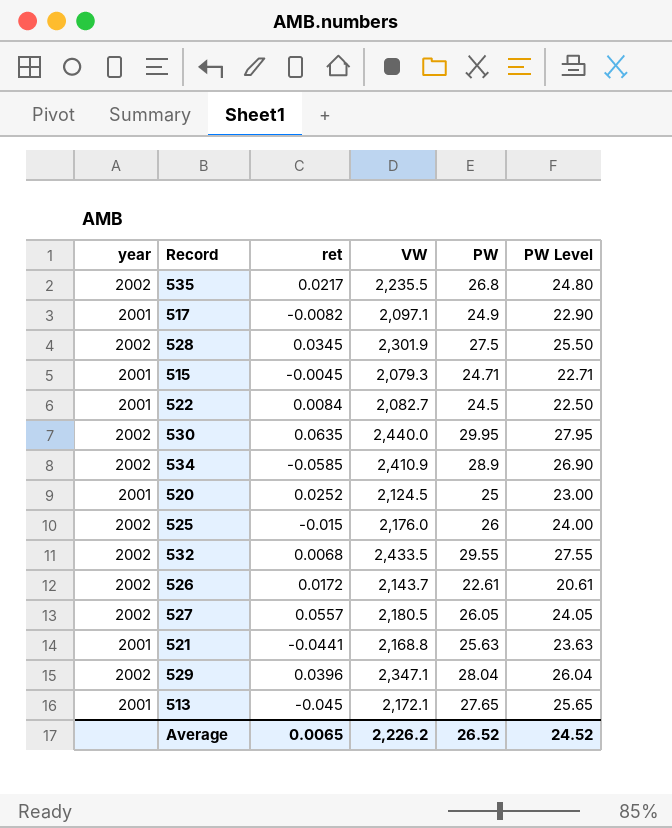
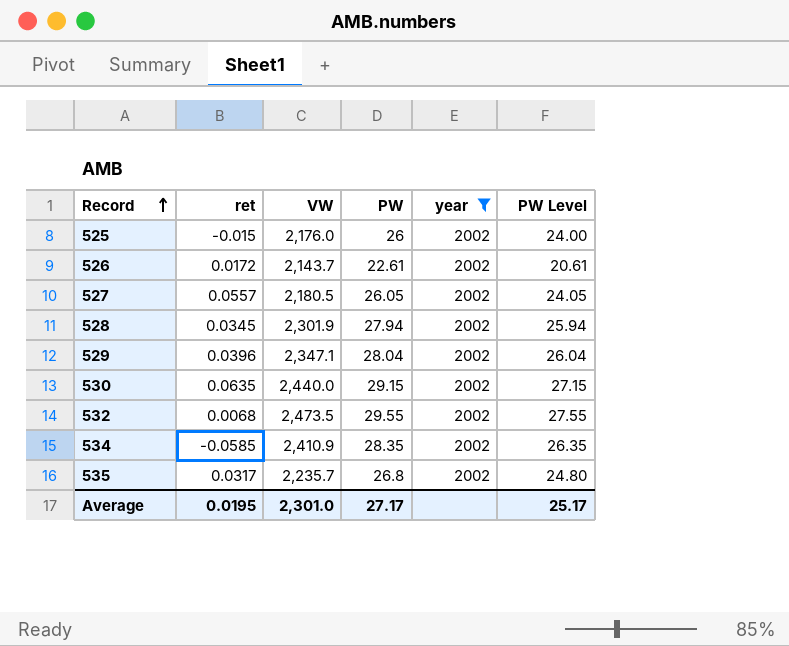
filter: none -> year = 2002
row order: none -> Record ascending
column year | position: 1 -> 5
528 | PW: 27.5 -> 27.94
528 | PW Level: 25.50 -> 25.94
530 | PW: 29.95 -> 29.15
530 | PW Level: 27.95 -> 27.15
532 | VW: 2,433.5 -> 2,473.5
534 | PW: 28.9 -> 28.35
534 | PW Level: 26.90 -> 26.35
535 | ret: 0.0217 -> 0.0317
535 | VW: 2,235.5 -> 2,235.7
Average | ret: 0.0065 -> 0.0195
Average | VW: 2,226.2 -> 2,301.0
Average | PW: 26.52 -> 27.17
Average | PW Level: 24.52 -> 25.17

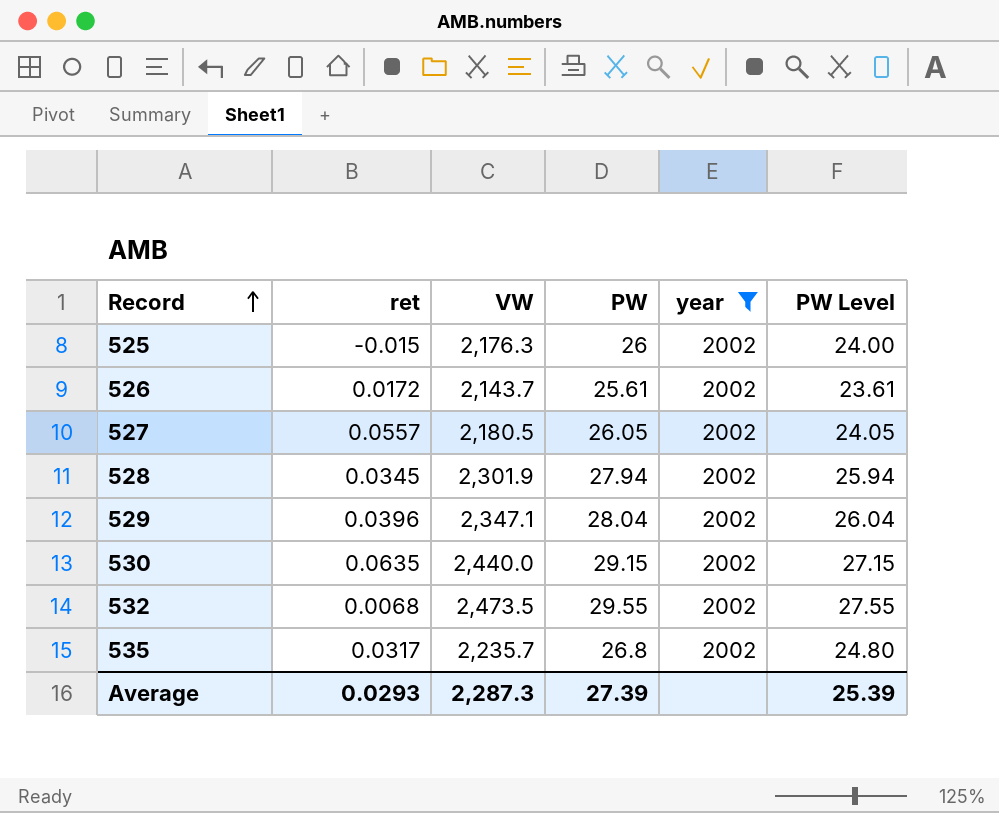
row 534: -0.0585 | 2,410.9 | 28.35 | 2002 | 26.35 -> none
525 | VW: 2,176.0 -> 2,176.3
526 | PW: 22.61 -> 25.61
526 | PW Level: 20.61 -> 23.61
Average | ret: 0.0195 -> 0.0293
Average | VW: 2,301.0 -> 2,287.3
Average | PW: 27.17 -> 27.39
Average | PW Level: 25.17 -> 25.39

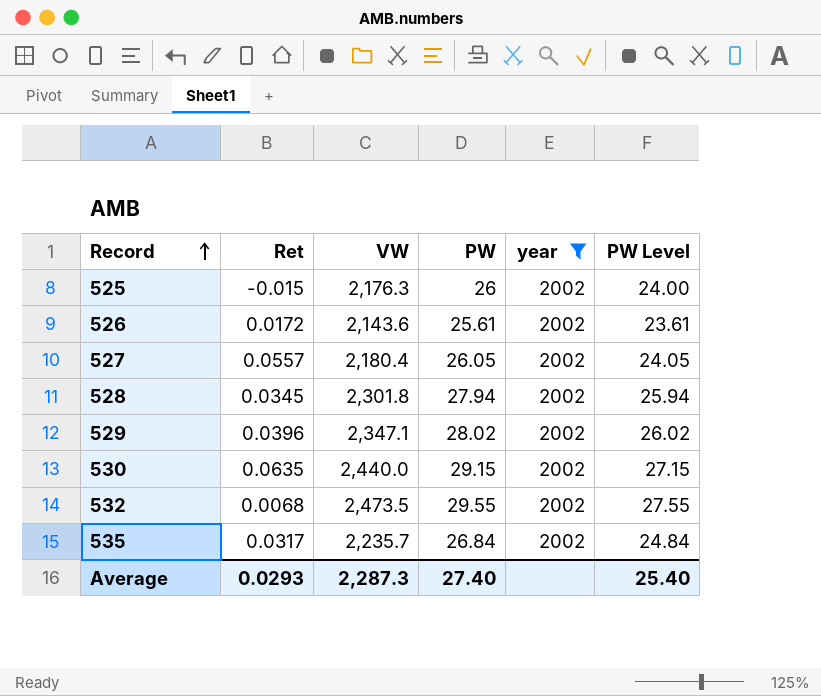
column name: ret -> Ret
526 | VW: 2,143.7 -> 2,143.6
527 | VW: 2,180.5 -> 2,180.4
528 | VW: 2,301.9 -> 2,301.8
529 | PW: 28.04 -> 28.02
529 | PW Level: 26.04 -> 26.02
535 | PW: 26.8 -> 26.84
535 | PW Level: 24.80 -> 24.84
Average | PW: 27.39 -> 27.40
Average | PW Level: 25.39 -> 25.40

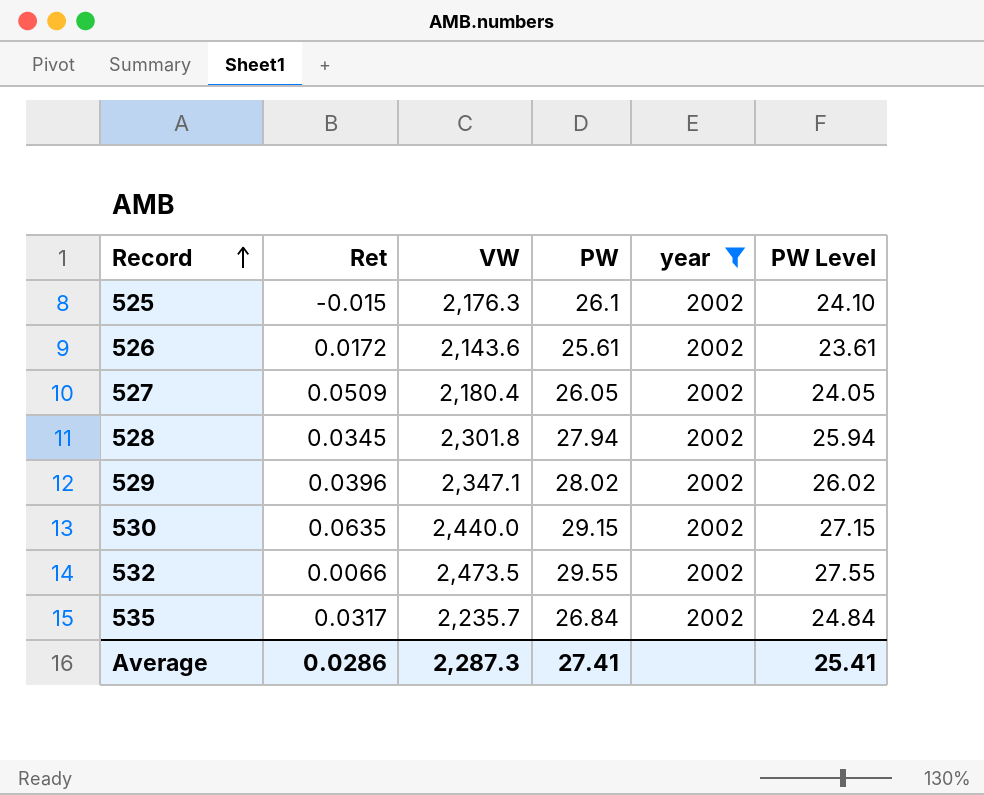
525 | PW: 26 -> 26.1
525 | PW Level: 24.00 -> 24.10
527 | Ret: 0.0557 -> 0.0509
532 | Ret: 0.0068 -> 0.0066
Average | Ret: 0.0293 -> 0.0286
Average | PW: 27.40 -> 27.41
Average | PW Level: 25.40 -> 25.41

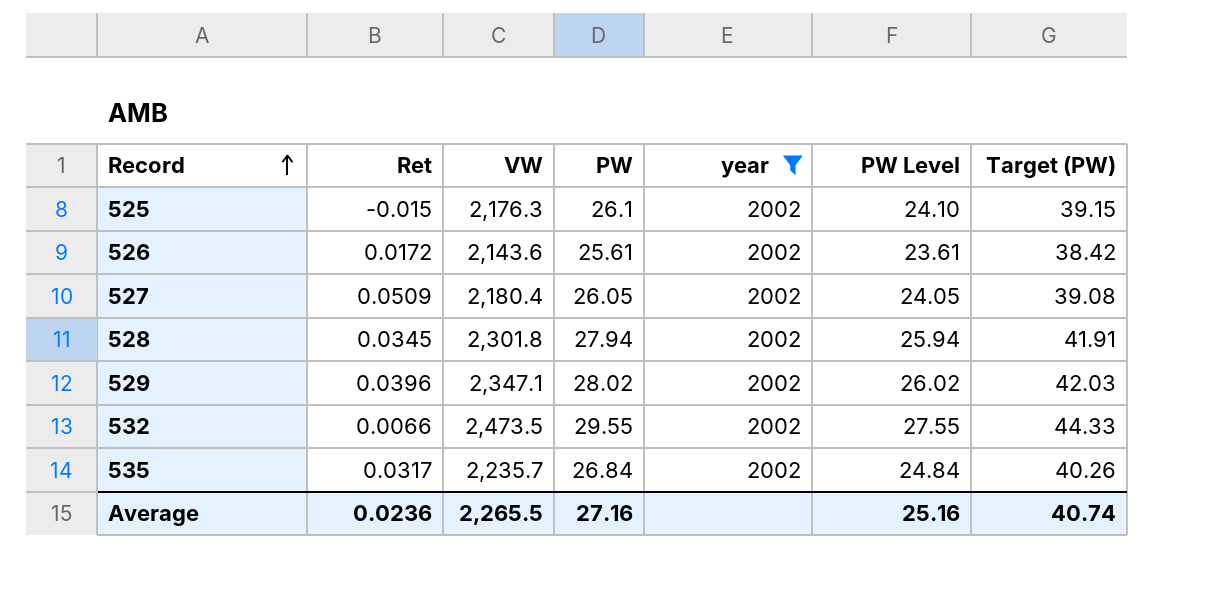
column Target (PW) | formula: none -> [PW] * 1.5
row 530: 0.0635 | 2,440.0 | 29.15 | 2002 | 27.15 -> none
Average | Ret: 0.0286 -> 0.0236
Average | VW: 2,287.3 -> 2,265.5
Average | PW: 27.41 -> 27.16
Average | PW Level: 25.41 -> 25.16

